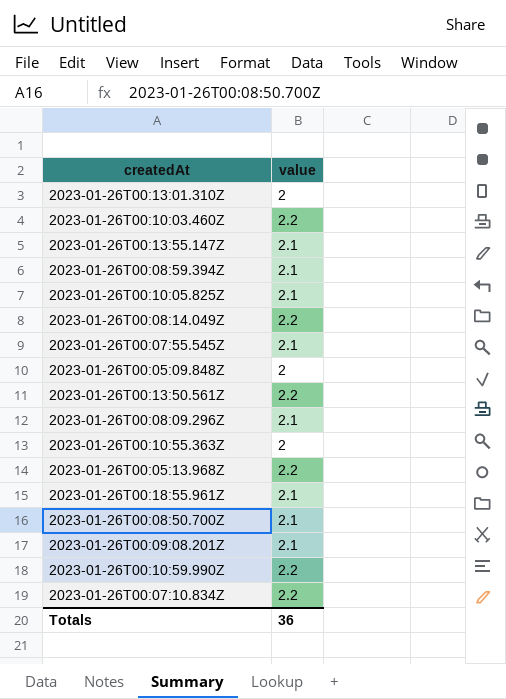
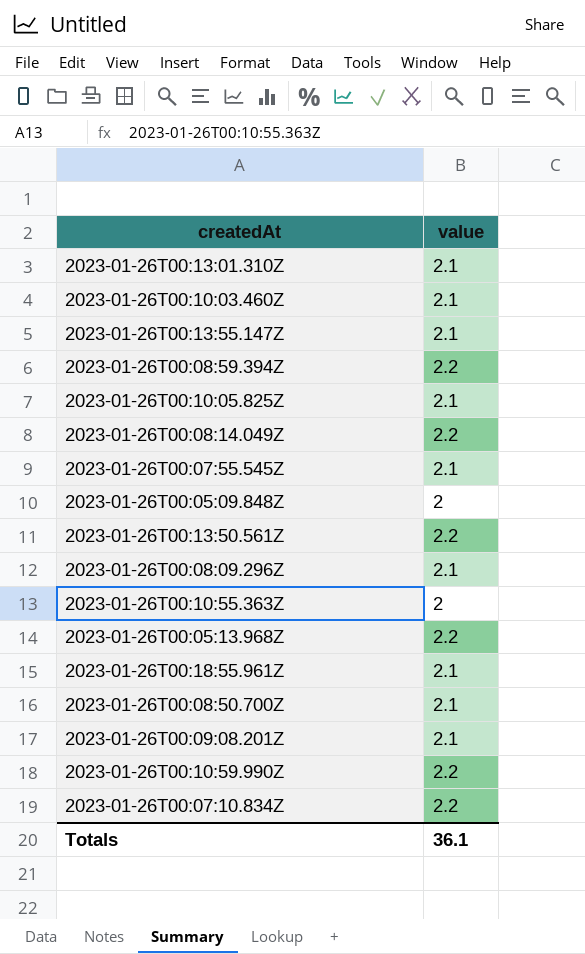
2023-01-26T00:13:01.310Z | value: 2 -> 2.1
2023-01-26T00:10:03.460Z | value: 2.2 -> 2.1
2023-01-26T00:08:59.394Z | value: 2.1 -> 2.2
Totals | value: 36 -> 36.1

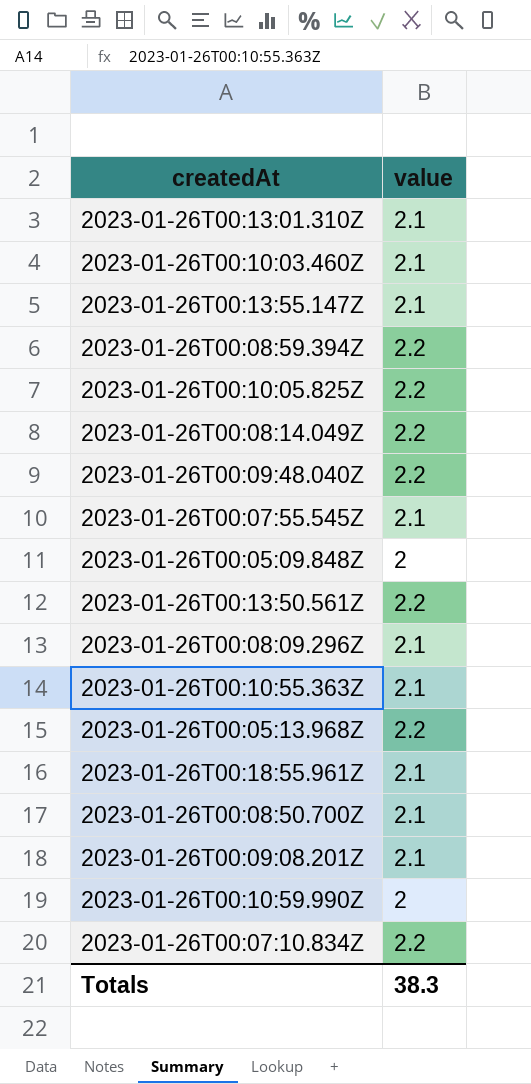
2023-01-26T00:10:05.825Z | value: 2.1 -> 2.2
row 2023-01-26T00:09:48.040Z: none -> 2.2
2023-01-26T00:10:55.363Z | value: 2 -> 2.1
2023-01-26T00:10:59.990Z | value: 2.2 -> 2
Totals | value: 36.1 -> 38.3

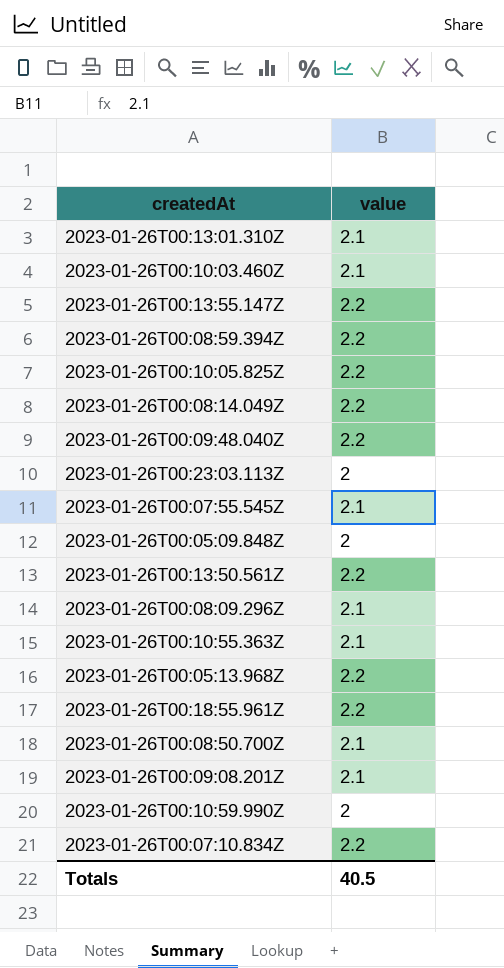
2023-01-26T00:13:55.147Z | value: 2.1 -> 2.2
row 2023-01-26T00:23:03.113Z: none -> 2
2023-01-26T00:18:55.961Z | value: 2.1 -> 2.2
Totals | value: 38.3 -> 40.5

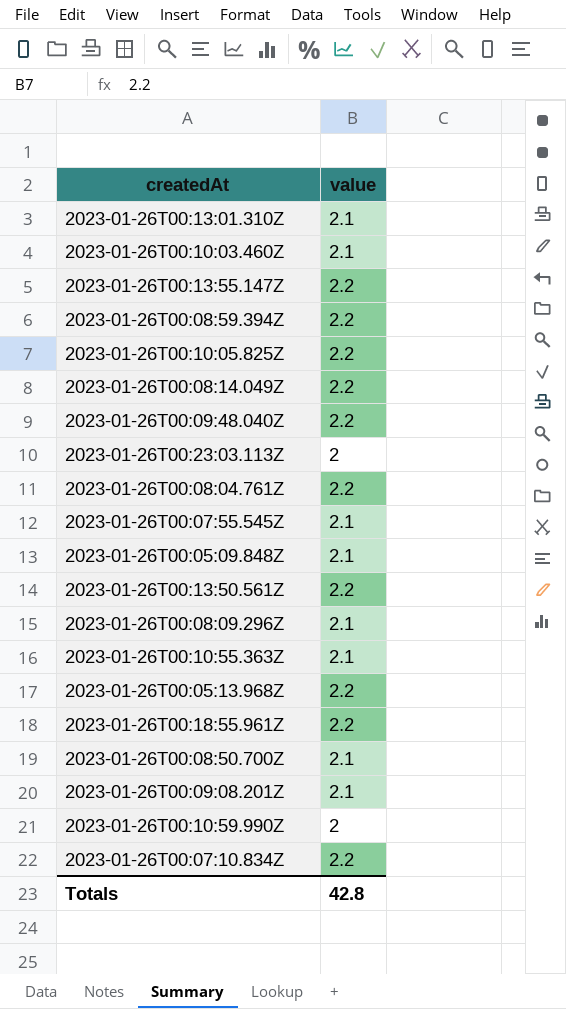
row 2023-01-26T00:08:04.761Z: none -> 2.2
2023-01-26T00:05:09.848Z | value: 2 -> 2.1
Totals | value: 40.5 -> 42.8

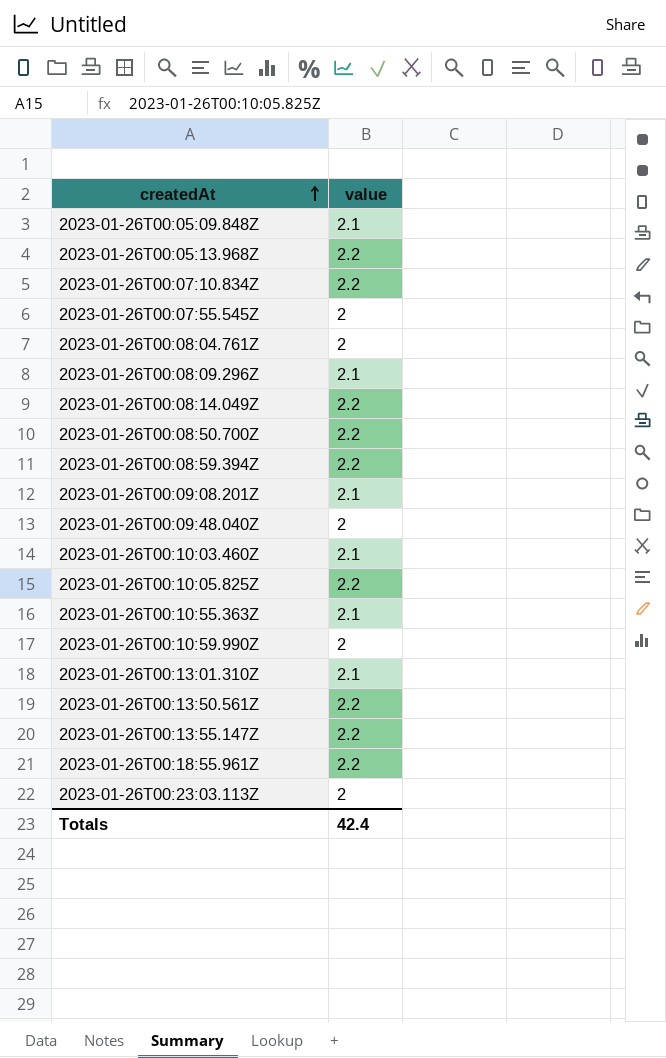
row order: none -> createdAt ascending
2023-01-26T00:07:55.545Z | value: 2.1 -> 2
2023-01-26T00:08:04.761Z | value: 2.2 -> 2
2023-01-26T00:08:50.700Z | value: 2.1 -> 2.2
2023-01-26T00:09:48.040Z | value: 2.2 -> 2
Totals | value: 42.8 -> 42.4

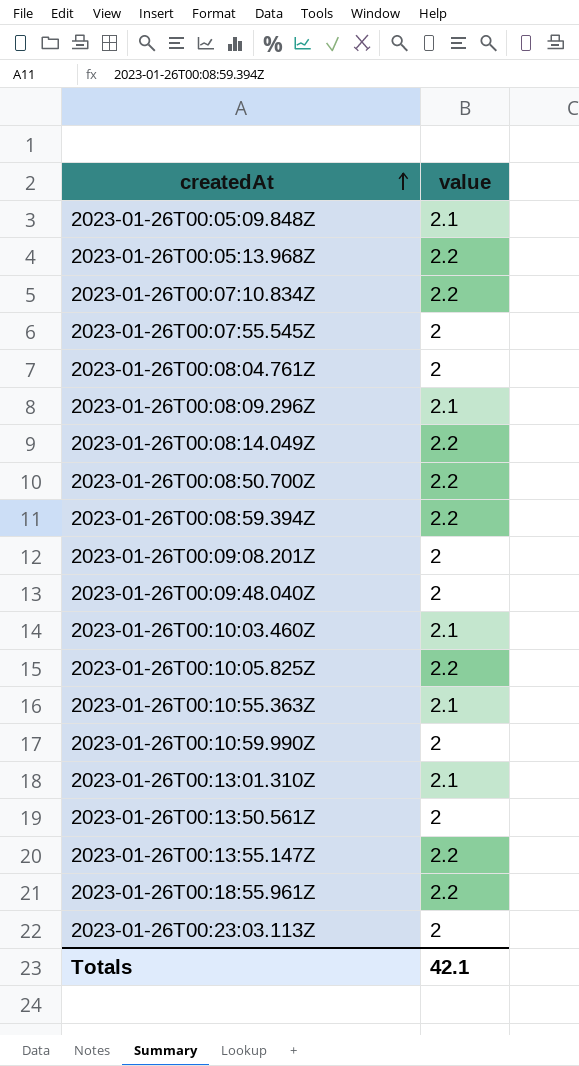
2023-01-26T00:09:08.201Z | value: 2.1 -> 2
2023-01-26T00:13:50.561Z | value: 2.2 -> 2
Totals | value: 42.4 -> 42.1

